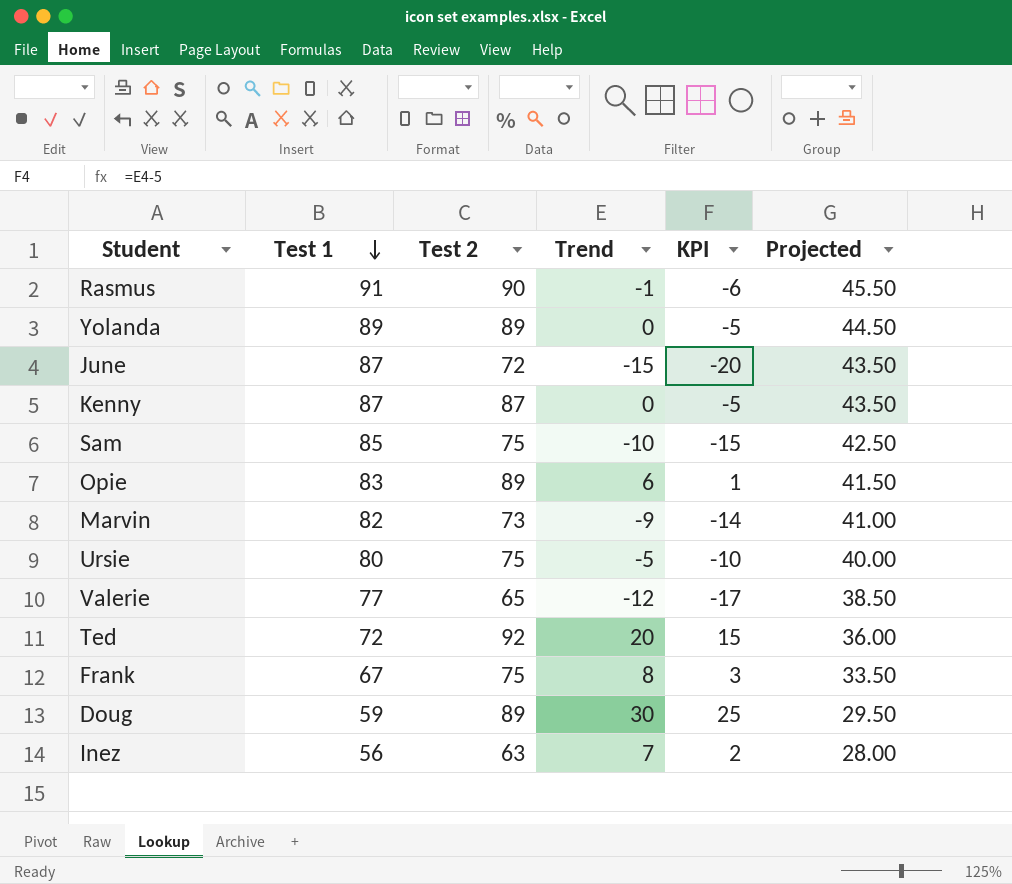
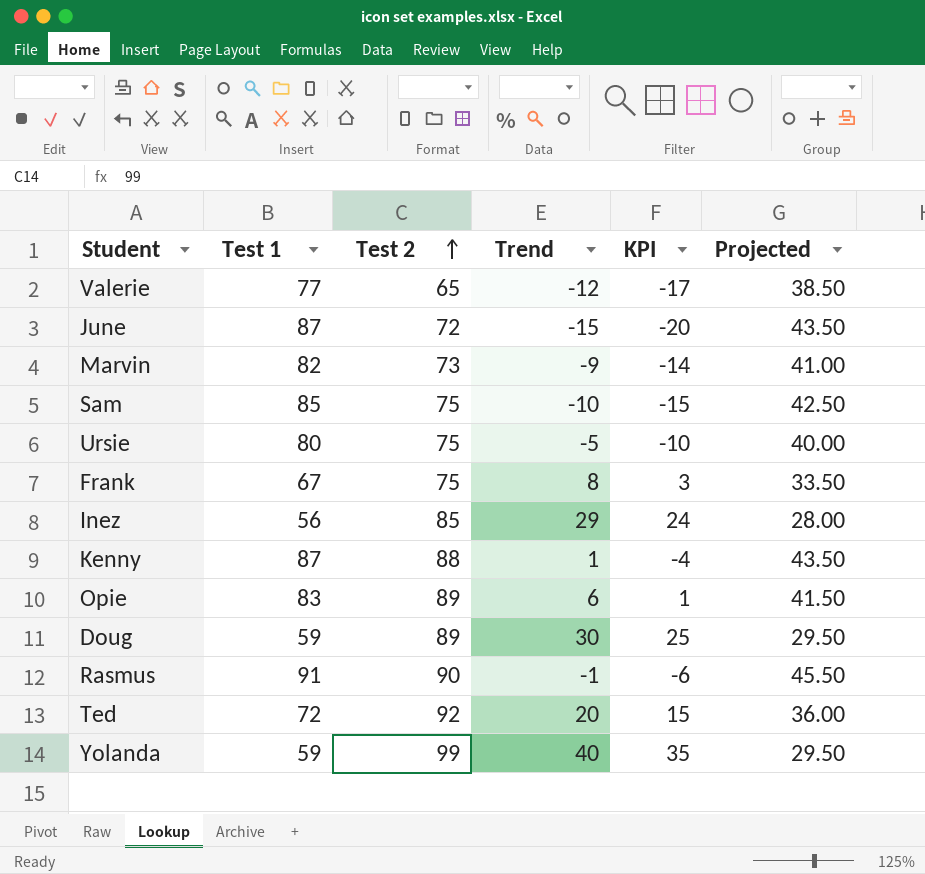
row order: Test 1 descending -> Test 2 ascending
Inez | Test 2: 63 -> 85
Inez | Trend: 7 -> 29
Inez | KPI: 2 -> 24
Kenny | Test 2: 87 -> 88
Kenny | Trend: 0 -> 1
Kenny | KPI: -5 -> -4
Yolanda | Test 1: 89 -> 59
Yolanda | Test 2: 89 -> 99
Yolanda | Trend: 0 -> 40
Yolanda | KPI: -5 -> 35
Yolanda | Projected: 44.50 -> 29.50

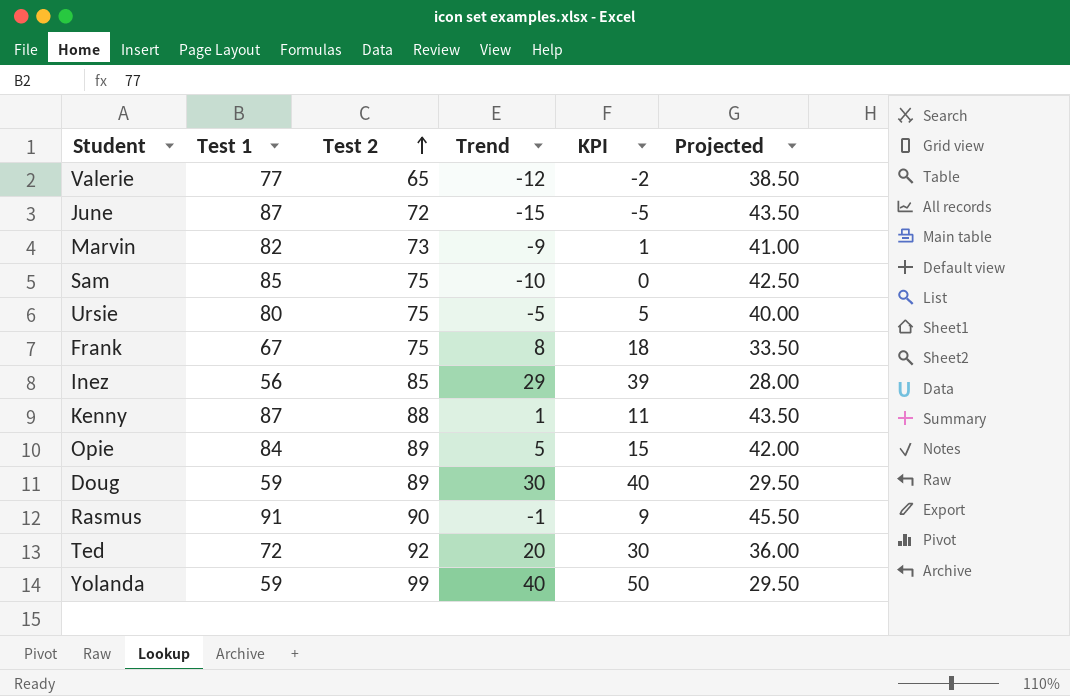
column KPI | formula: [Trend] - 5 -> [Trend] + 10
Opie | Test 1: 83 -> 84
Opie | Trend: 6 -> 5
Opie | Projected: 41.50 -> 42.00

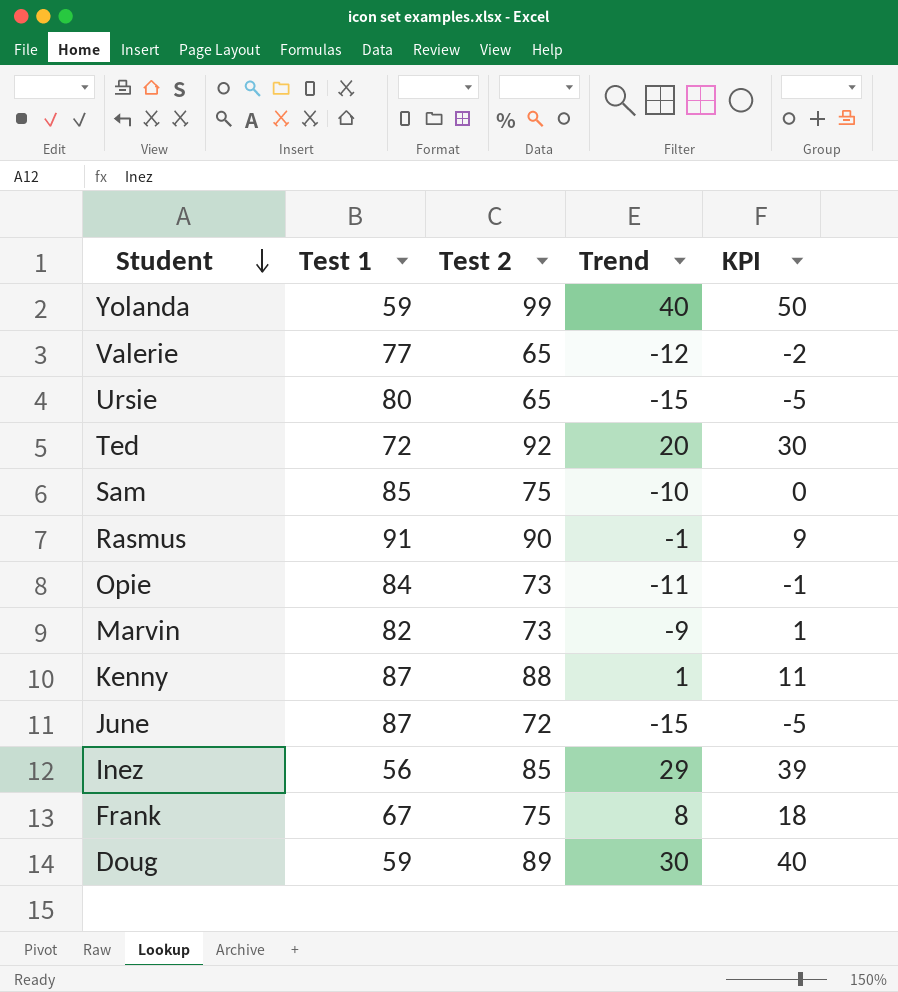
row order: Test 2 ascending -> Student descending
column Projected | formula: [Test 1] * 0.5 -> none
Ursie | Test 2: 75 -> 65
Ursie | Trend: -5 -> -15
Ursie | KPI: 5 -> -5
Opie | Test 2: 89 -> 73
Opie | Trend: 5 -> -11
Opie | KPI: 15 -> -1

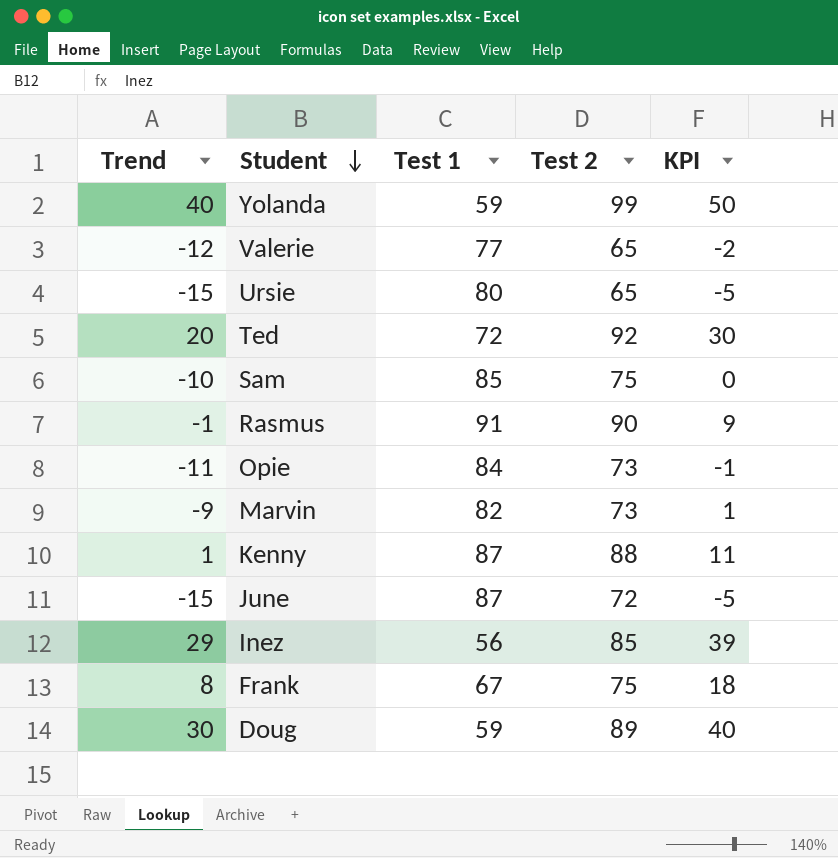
column Trend | position: 4 -> 1

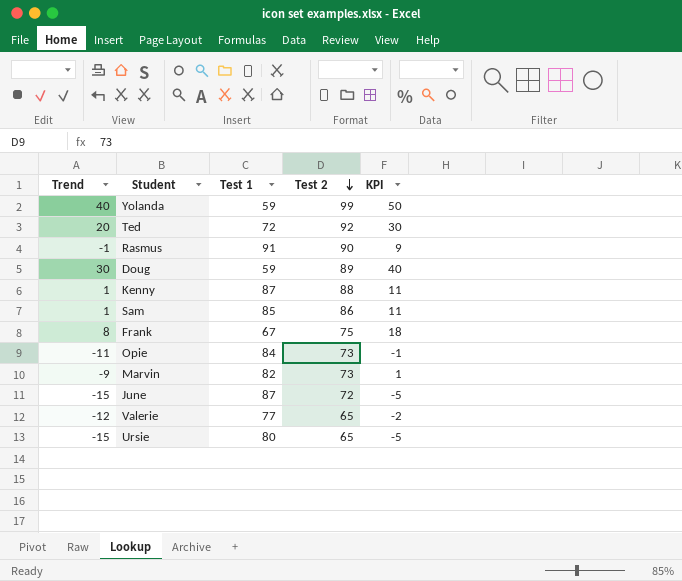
row order: Student descending -> Test 2 descending
row Inez: 29 | 56 | 85 | 39 -> none
Sam | Trend: -10 -> 1
Sam | Test 2: 75 -> 86
Sam | KPI: 0 -> 11

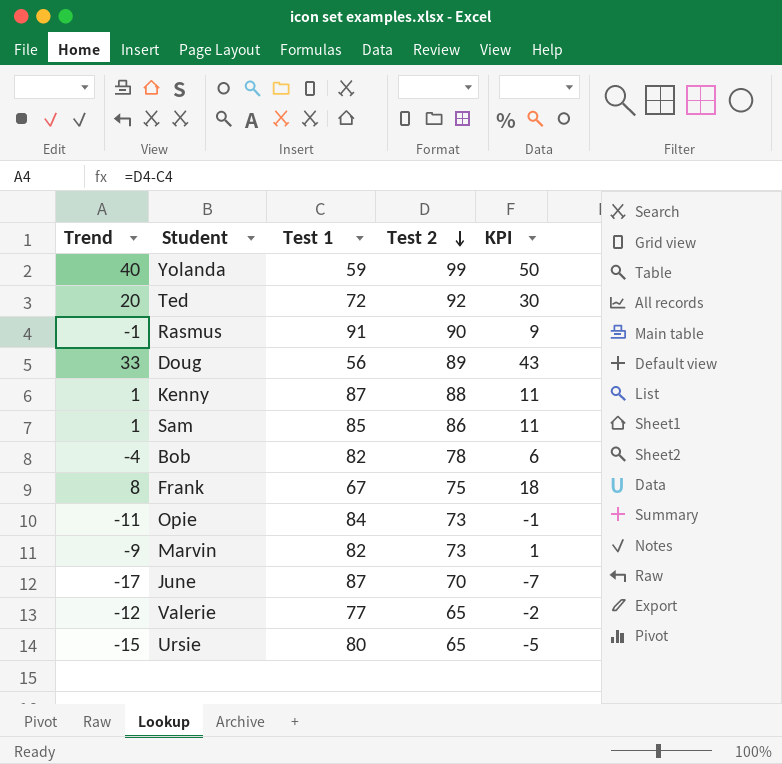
Doug | Trend: 30 -> 33
Doug | Test 1: 59 -> 56
Doug | KPI: 40 -> 43
row Bob: none -> -4 | 82 | 78 | 6
June | Trend: -15 -> -17
June | Test 2: 72 -> 70
June | KPI: -5 -> -7

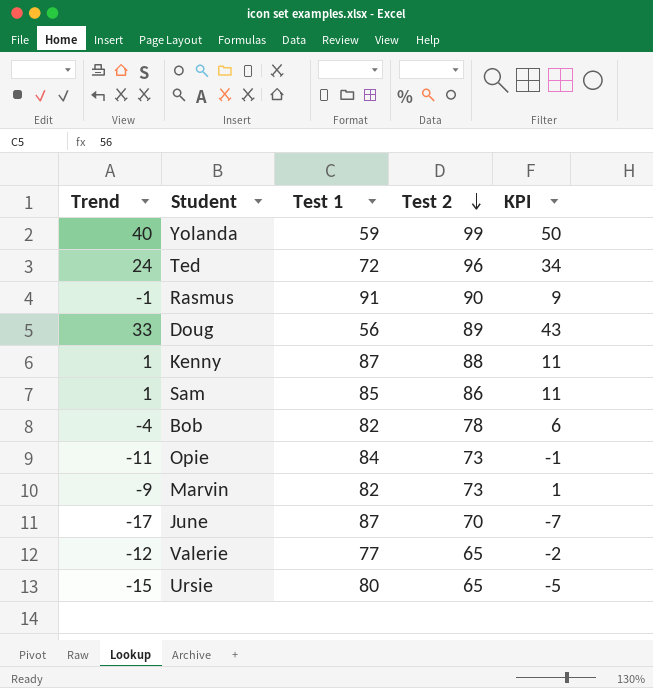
row Frank: 8 | 67 | 75 | 18 -> none
Ted | Trend: 20 -> 24
Ted | Test 2: 92 -> 96
Ted | KPI: 30 -> 34

